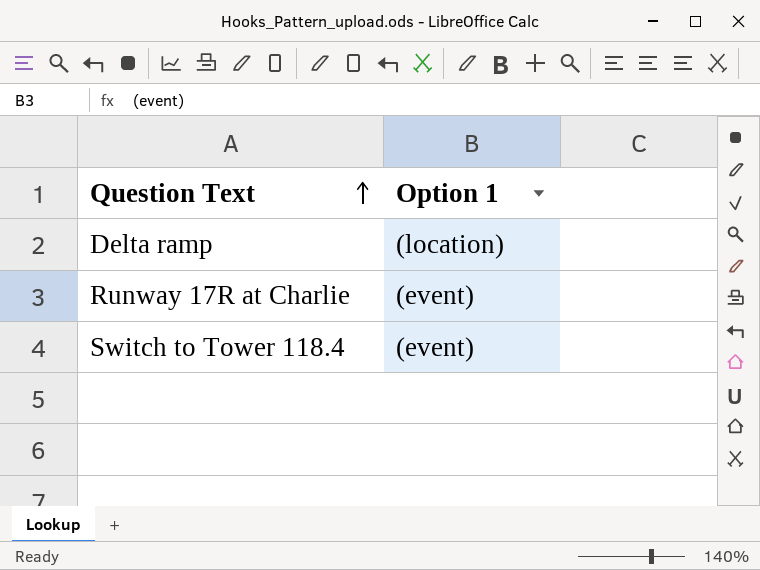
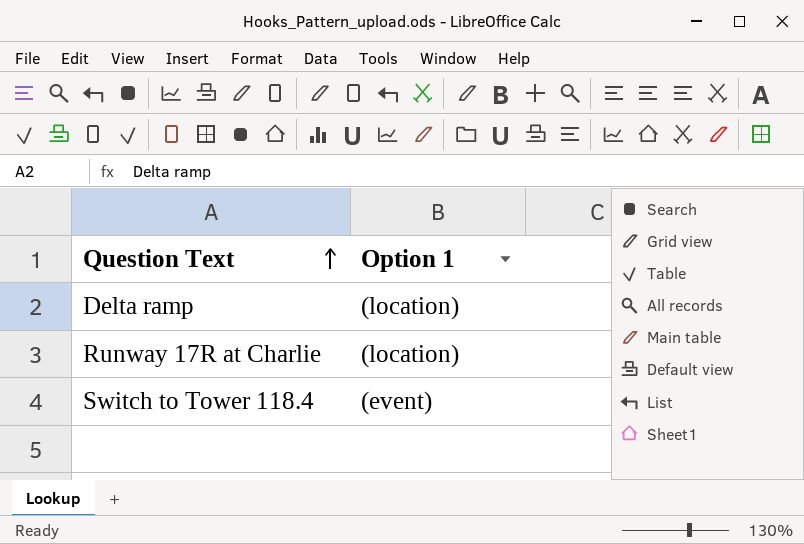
Runway 17R at Charlie | Option 1: (event) -> (location)

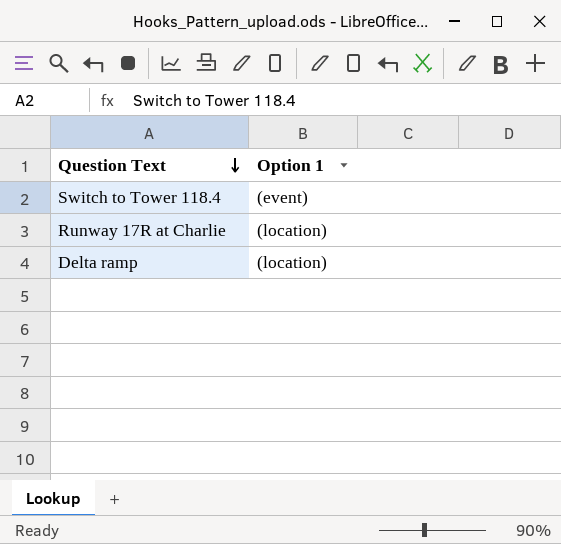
row order: Question Text ascending -> Question Text descending

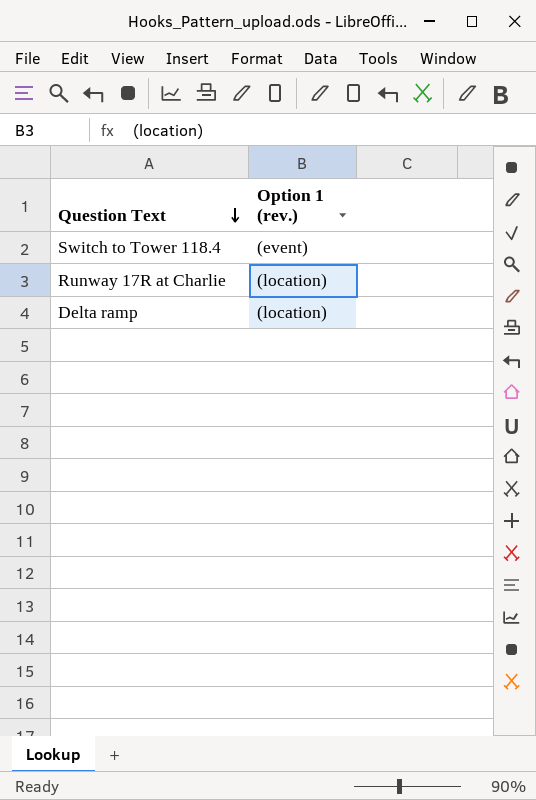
column name: Option 1 -> Option 1 (rev.)

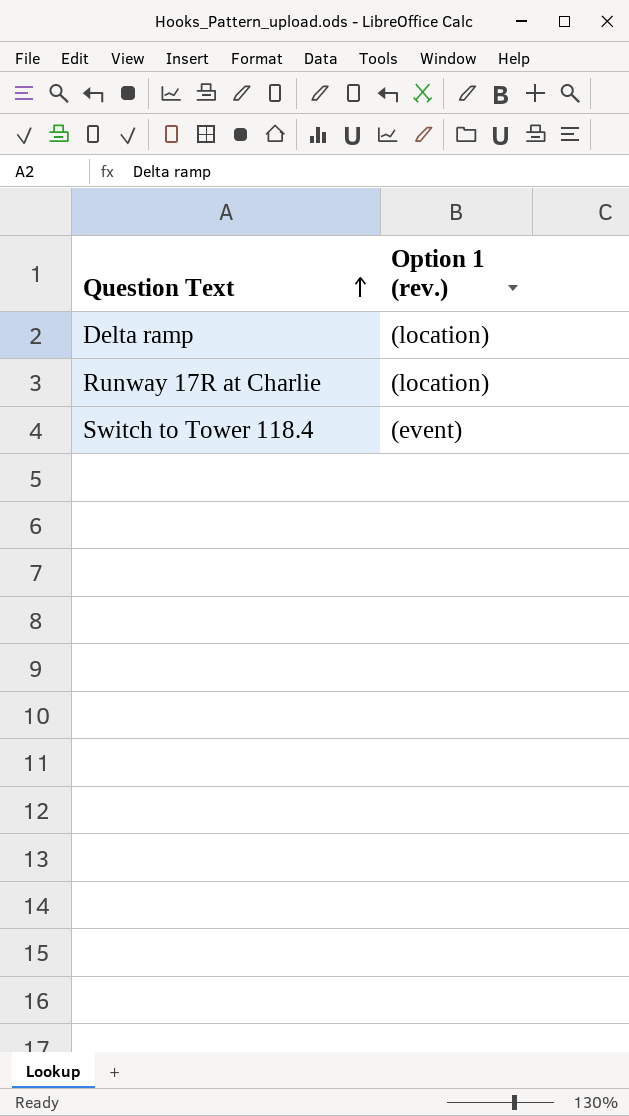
row order: Question Text descending -> Question Text ascending

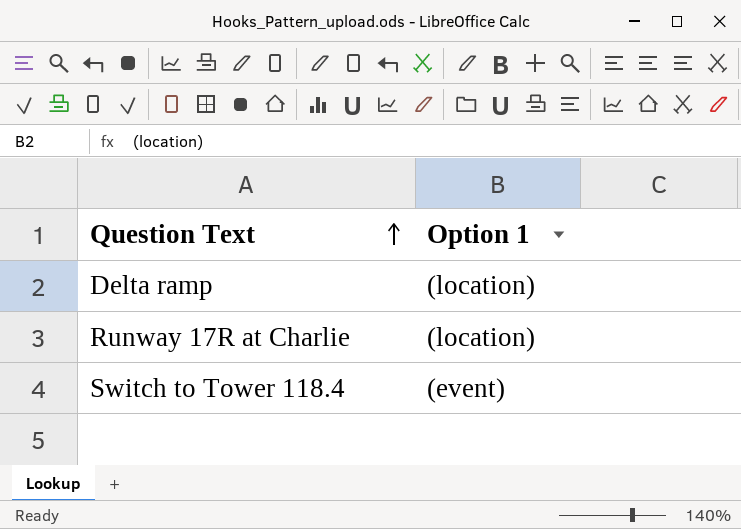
column name: Option 1 (rev.) -> Option 1

